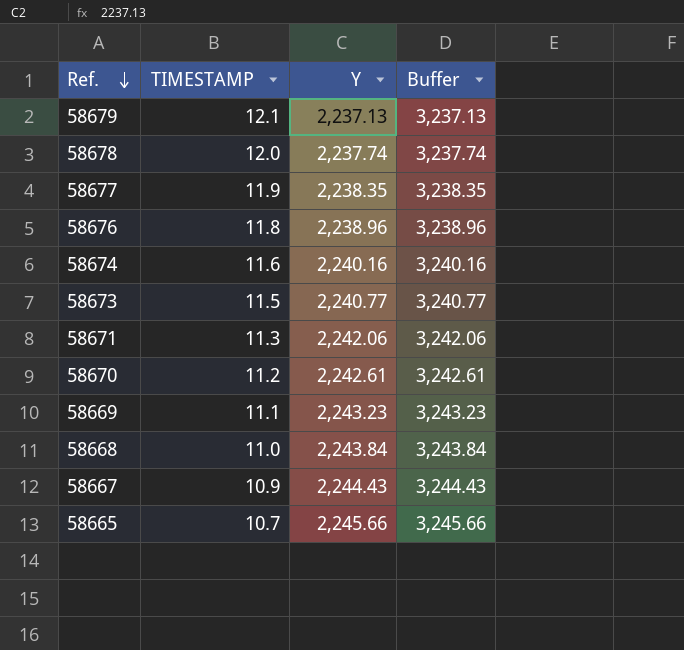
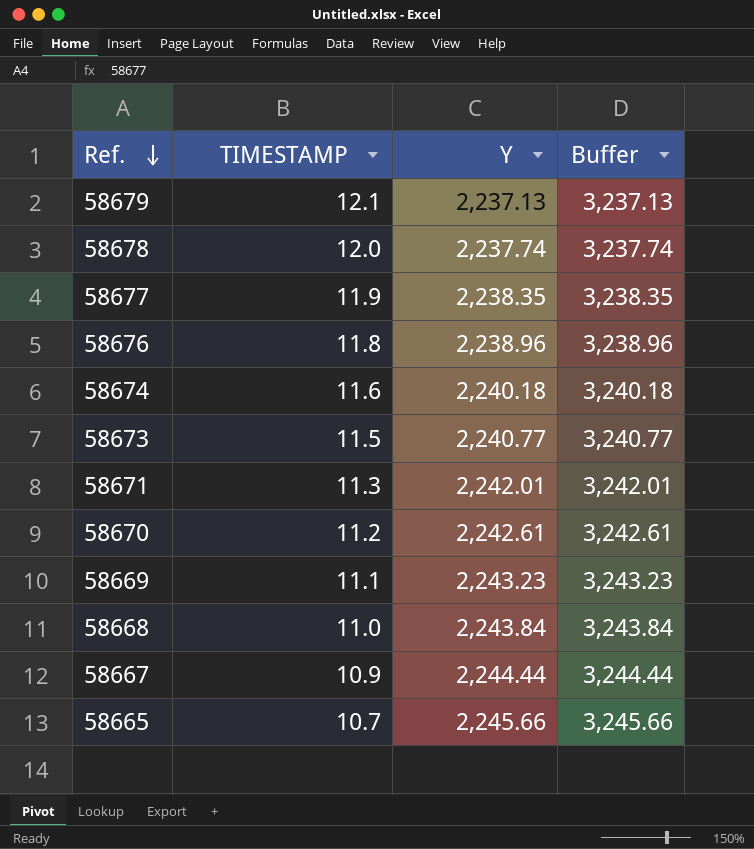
58674 | Y: 2,240.16 -> 2,240.18
58674 | Buffer: 3,240.16 -> 3,240.18
58671 | Y: 2,242.06 -> 2,242.01
58671 | Buffer: 3,242.06 -> 3,242.01
58667 | Y: 2,244.43 -> 2,244.44
58667 | Buffer: 3,244.43 -> 3,244.44

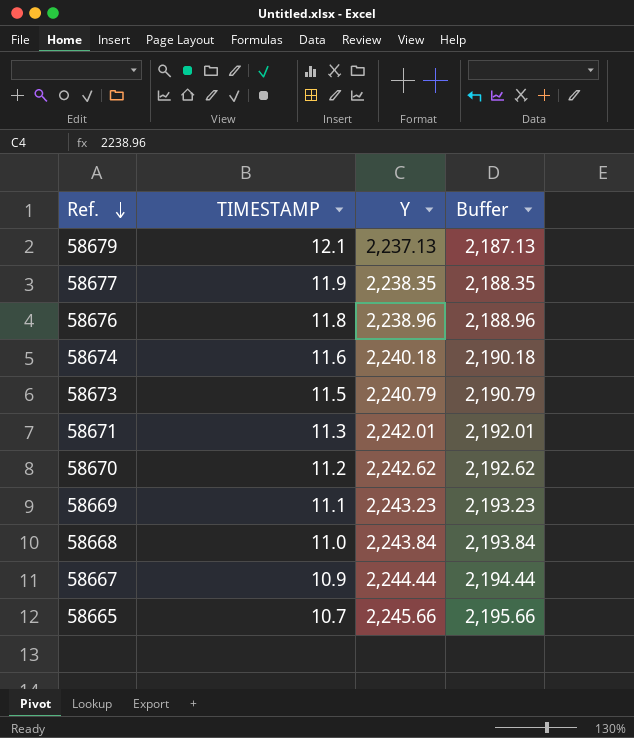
column Buffer | formula: [Y] + 1000 -> [Y] - 50
row 58678: 12.0 | 2,237.74 | 3,237.74 -> none
58673 | Y: 2,240.77 -> 2,240.79
58670 | Y: 2,242.61 -> 2,242.62

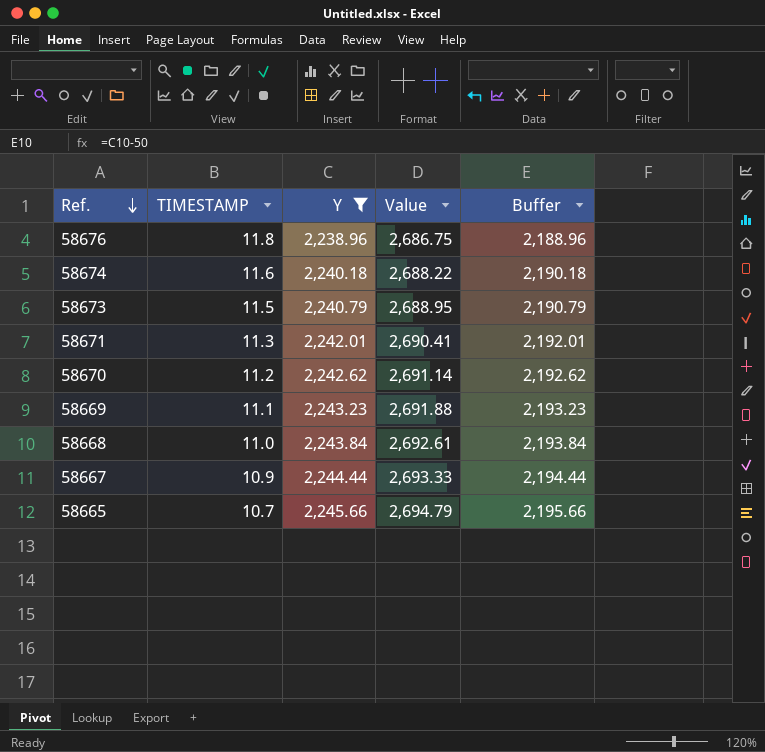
filter: none -> Y >= 2,238.96
column Value | formula: none -> [Y] * 1.2

